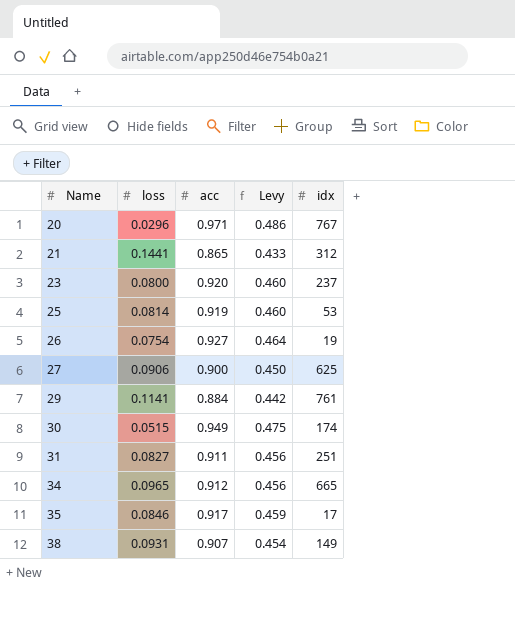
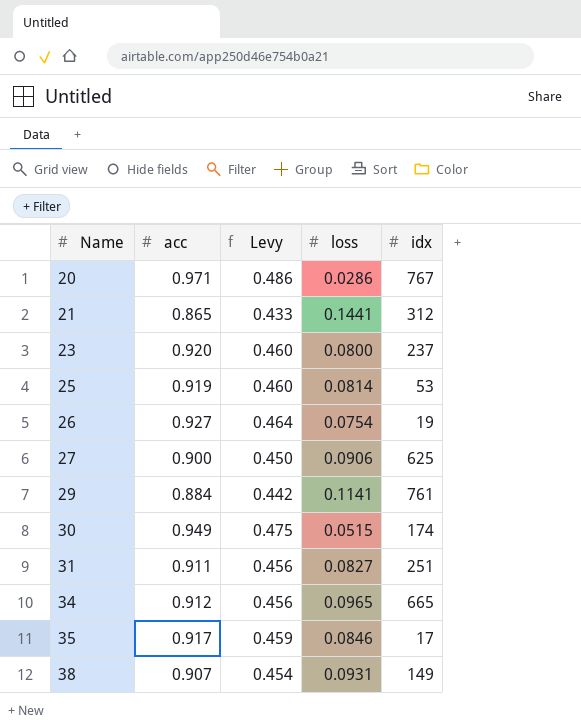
column loss | position: 2 -> 4
20 | loss: 0.0296 -> 0.0286

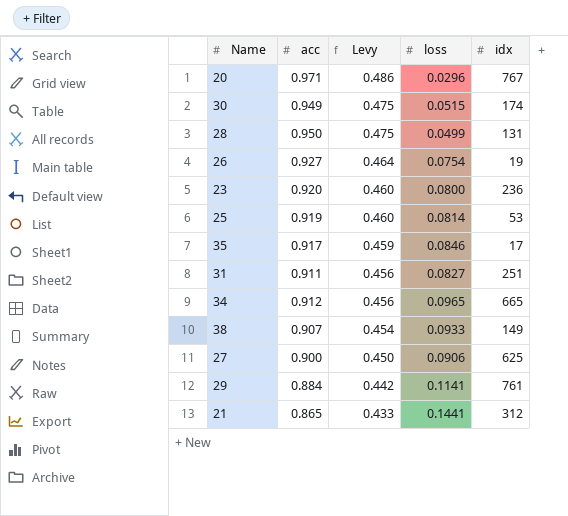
row order: Name ascending -> Levy descending
20 | loss: 0.0286 -> 0.0296
row 28: none -> 0.950 | 0.475 | 0.0499 | 131
23 | idx: 237 -> 236
38 | loss: 0.0931 -> 0.0933

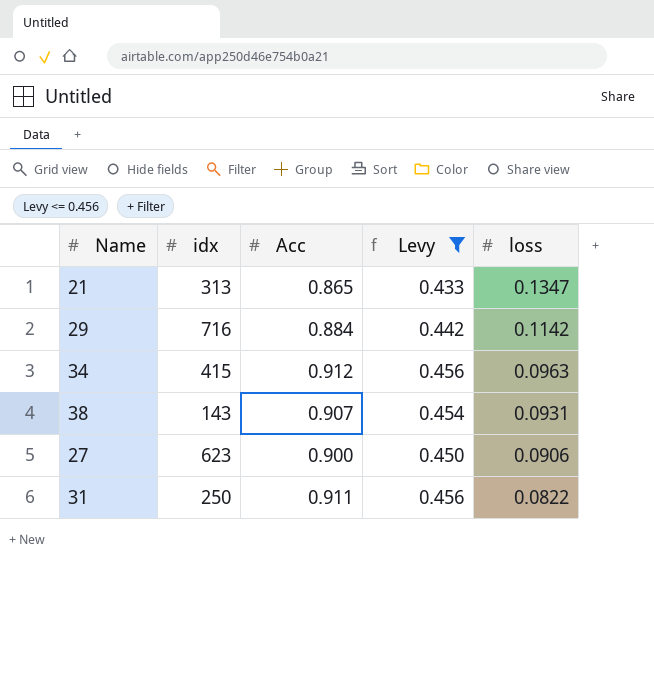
filter: none -> Levy <= 0.456
row order: Levy descending -> loss descending
column idx | position: 5 -> 2
column name: acc -> Acc
21 | idx: 312 -> 313
21 | loss: 0.1441 -> 0.1347
29 | idx: 761 -> 716
29 | loss: 0.1141 -> 0.1142
34 | idx: 665 -> 415
34 | loss: 0.0965 -> 0.0963
38 | idx: 149 -> 143
38 | loss: 0.0933 -> 0.0931
27 | idx: 625 -> 623
31 | idx: 251 -> 250
31 | loss: 0.0827 -> 0.0822

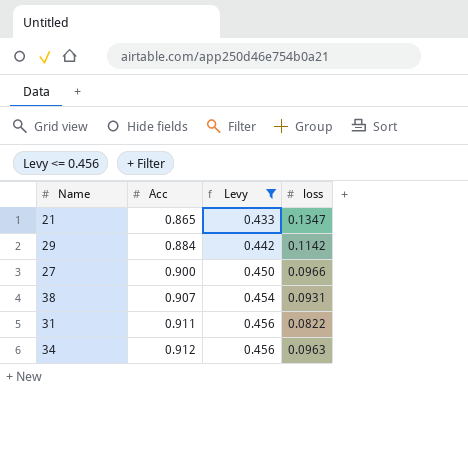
row order: loss descending -> Acc ascending
column idx | position: 2 -> none
27 | loss: 0.0906 -> 0.0966

